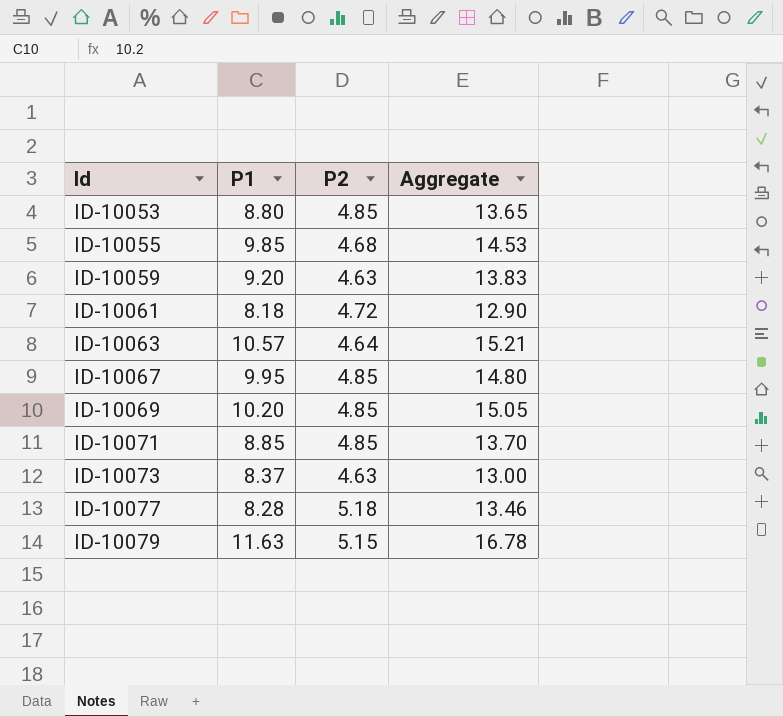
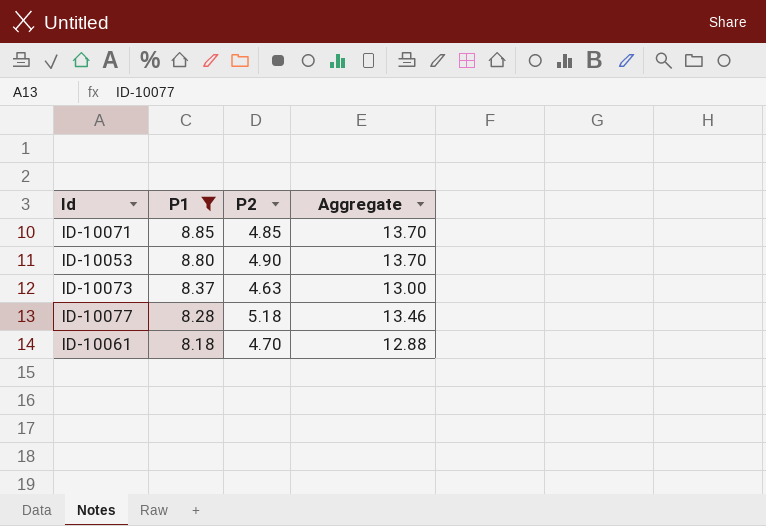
filter: none -> P1 <= 8.85
row order: Id ascending -> P1 descending
ID-10053 | P2: 4.85 -> 4.90
ID-10053 | Aggregate: 13.65 -> 13.70
ID-10061 | P2: 4.72 -> 4.70
ID-10061 | Aggregate: 12.90 -> 12.88

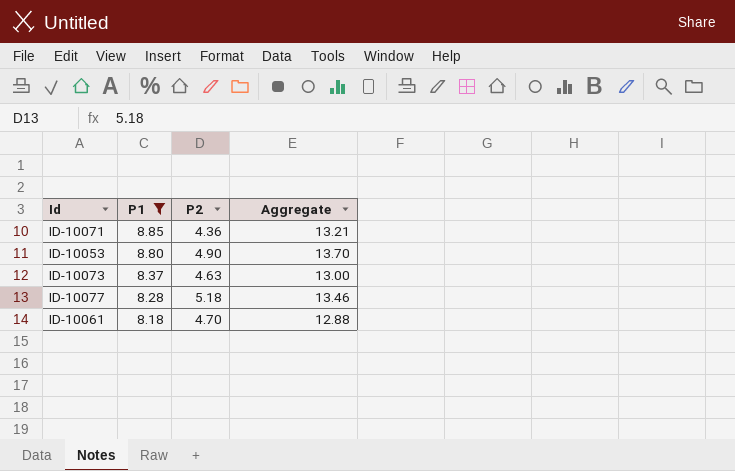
ID-10071 | P2: 4.85 -> 4.36
ID-10071 | Aggregate: 13.70 -> 13.21

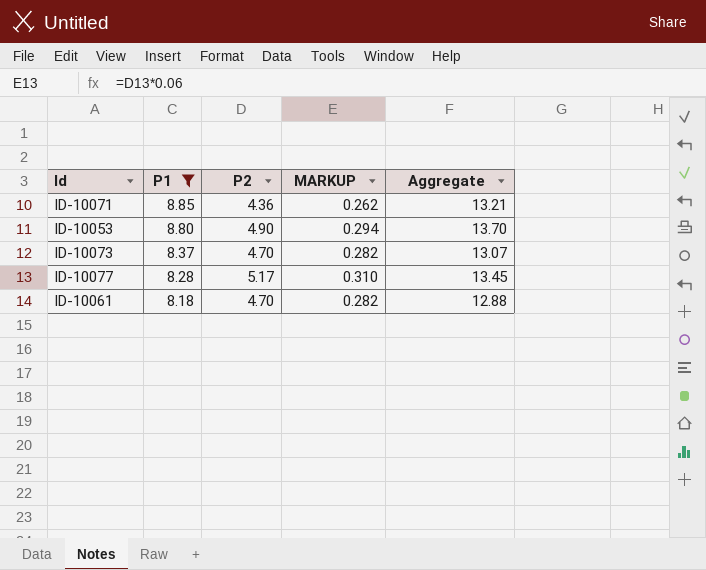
column MARKUP | formula: none -> [P2] * 0.06
ID-10073 | P2: 4.63 -> 4.70
ID-10073 | Aggregate: 13.00 -> 13.07
ID-10077 | P2: 5.18 -> 5.17
ID-10077 | Aggregate: 13.46 -> 13.45

